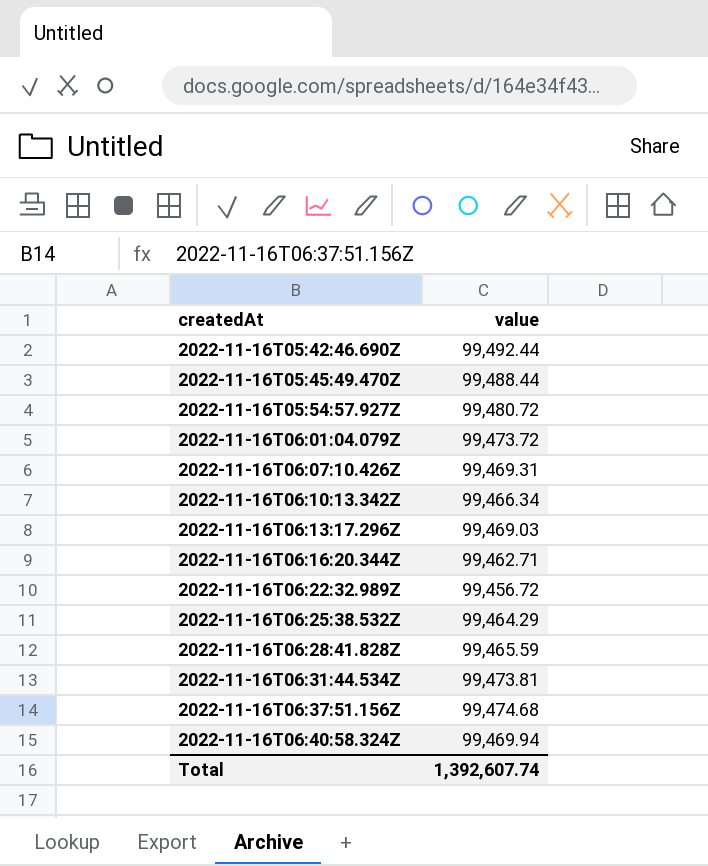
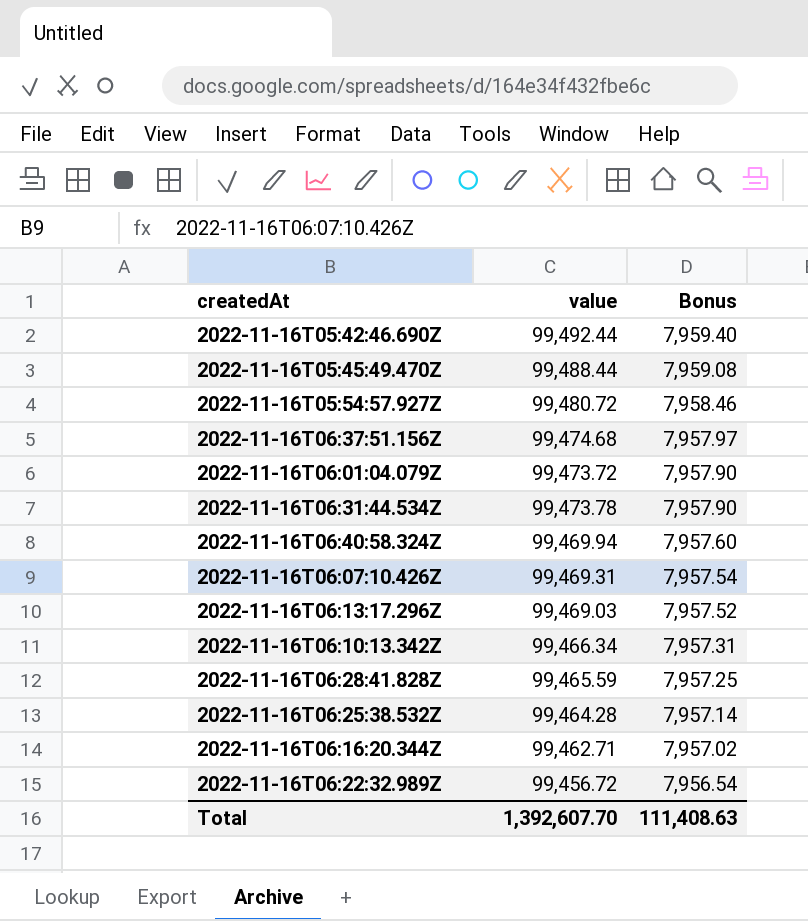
row order: createdAt ascending -> Bonus descending
column Bonus | formula: none -> [value] * 0.08
2022-11-16T06:31:44.534Z | value: 99,473.81 -> 99,473.78
2022-11-16T06:25:38.532Z | value: 99,464.29 -> 99,464.28
Total | value: 1,392,607.74 -> 1,392,607.70

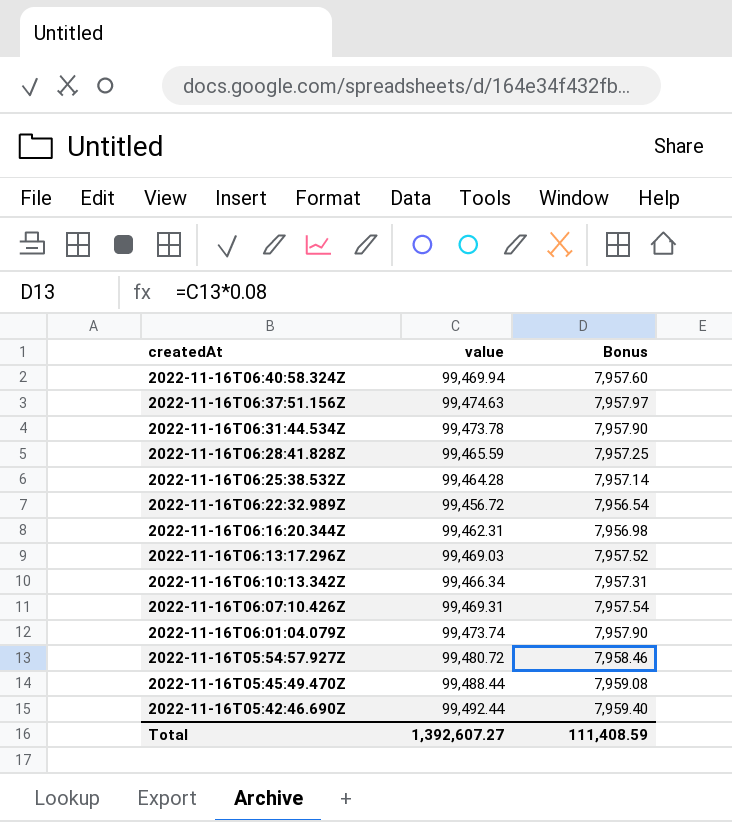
row order: Bonus descending -> createdAt descending
2022-11-16T06:37:51.156Z | value: 99,474.68 -> 99,474.63
2022-11-16T06:16:20.344Z | value: 99,462.71 -> 99,462.31
2022-11-16T06:16:20.344Z | Bonus: 7,957.02 -> 7,956.98
2022-11-16T06:01:04.079Z | value: 99,473.72 -> 99,473.74
Total | value: 1,392,607.70 -> 1,392,607.27
Total | Bonus: 111,408.63 -> 111,408.59

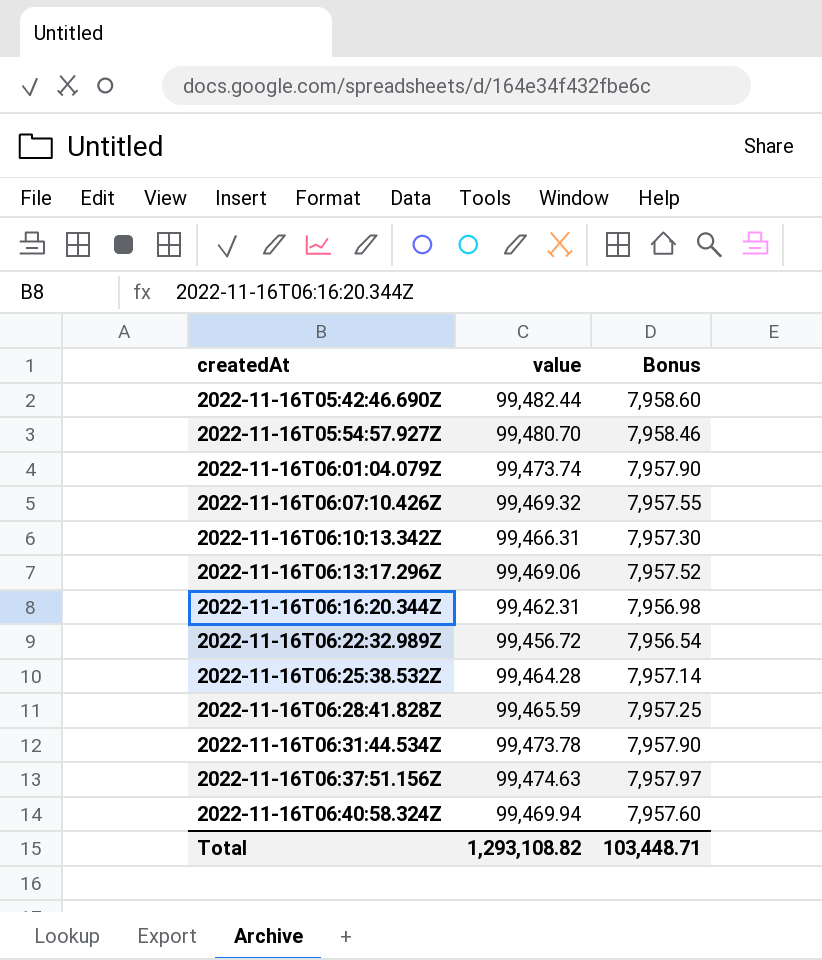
row order: createdAt descending -> createdAt ascending
row 2022-11-16T05:45:49.470Z: 99,488.44 | 7,959.08 -> none
2022-11-16T05:42:46.690Z | value: 99,492.44 -> 99,482.44
2022-11-16T05:42:46.690Z | Bonus: 7,959.40 -> 7,958.60
2022-11-16T05:54:57.927Z | value: 99,480.72 -> 99,480.70
2022-11-16T06:07:10.426Z | value: 99,469.31 -> 99,469.32
2022-11-16T06:07:10.426Z | Bonus: 7,957.54 -> 7,957.55
2022-11-16T06:10:13.342Z | value: 99,466.34 -> 99,466.31
2022-11-16T06:10:13.342Z | Bonus: 7,957.31 -> 7,957.30
2022-11-16T06:13:17.296Z | value: 99,469.03 -> 99,469.06
Total | value: 1,392,607.27 -> 1,293,108.82
Total | Bonus: 111,408.59 -> 103,448.71

